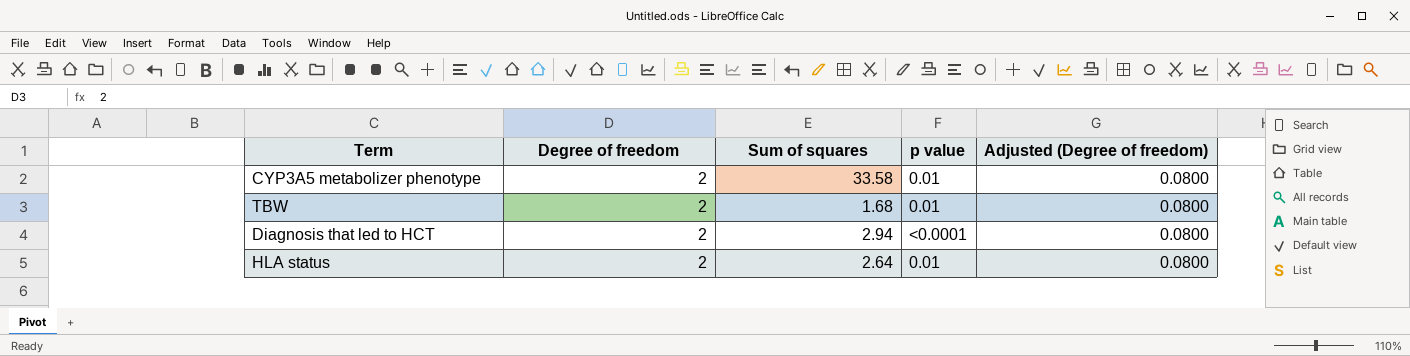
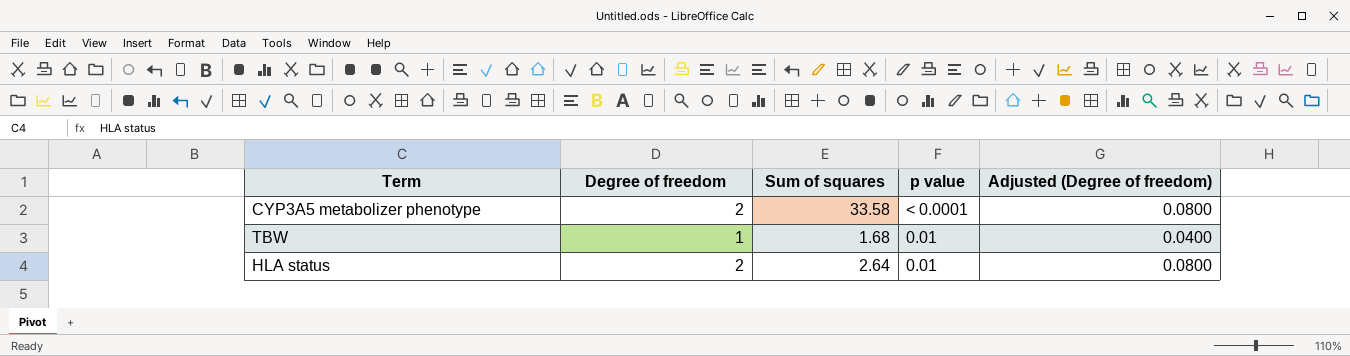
row Diagnosis that led to HCT: 2 | 2.94 | <0.0001 | 0.0800 -> none
CYP3A5 metabolizer phenotype | p value: 0.01 -> < 0.0001
TBW | Degree of freedom: 2 -> 1
TBW | Adjusted (Degree of freedom): 0.0800 -> 0.0400

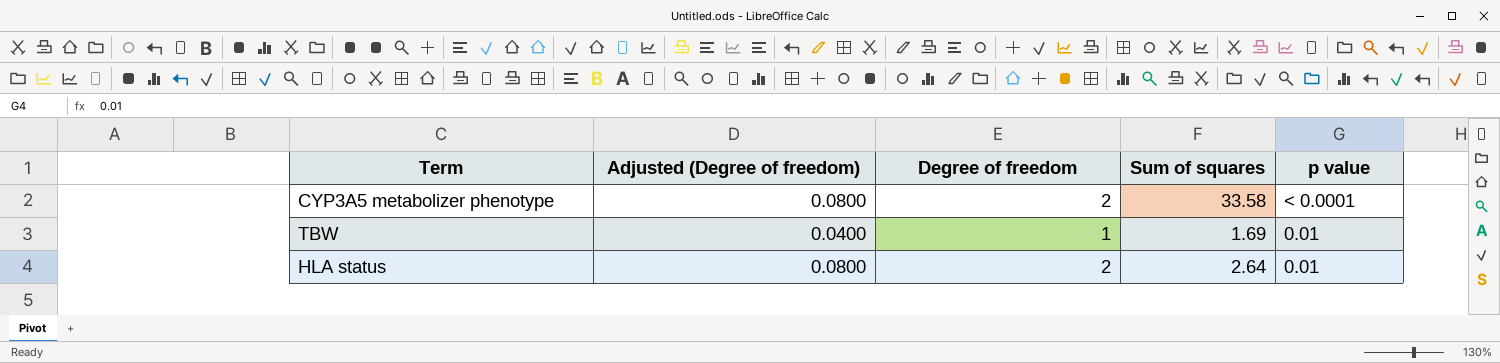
column Adjusted (Degree of freedom) | position: 5 -> 2
TBW | Sum of squares: 1.68 -> 1.69

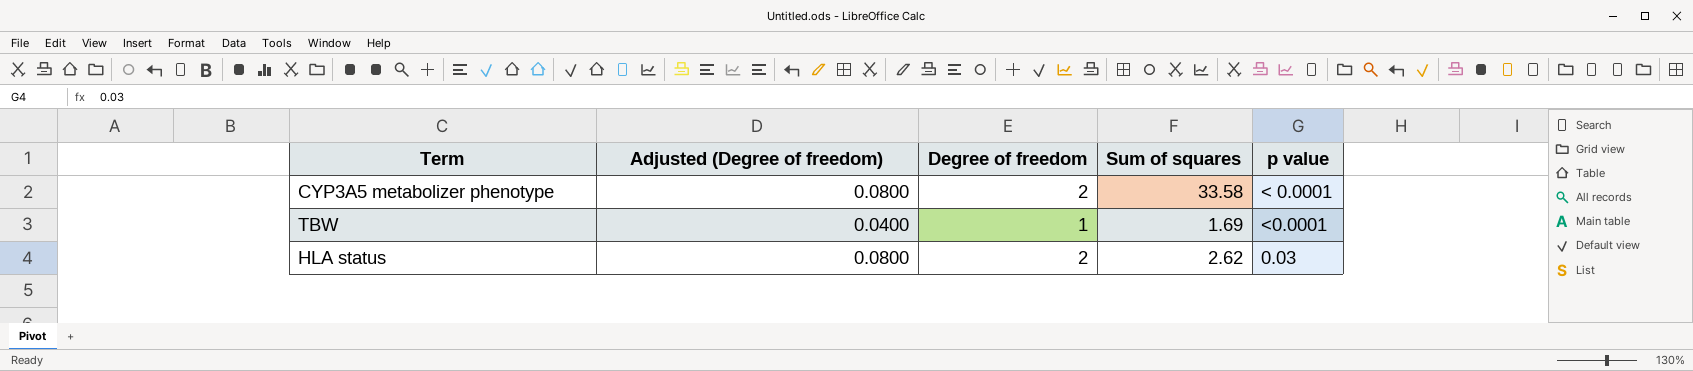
TBW | p value: 0.01 -> <0.0001
HLA status | Sum of squares: 2.64 -> 2.62
HLA status | p value: 0.01 -> 0.03

